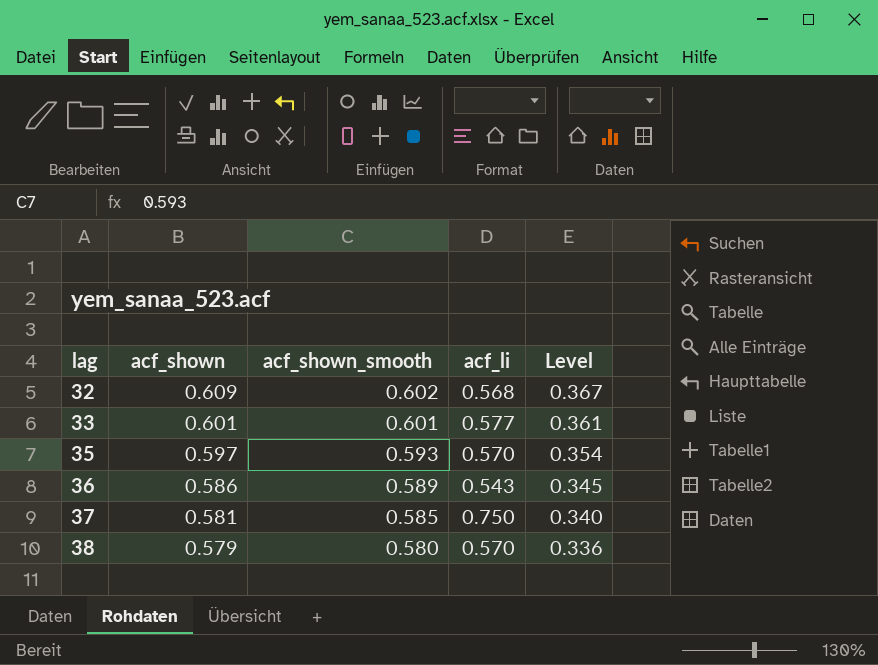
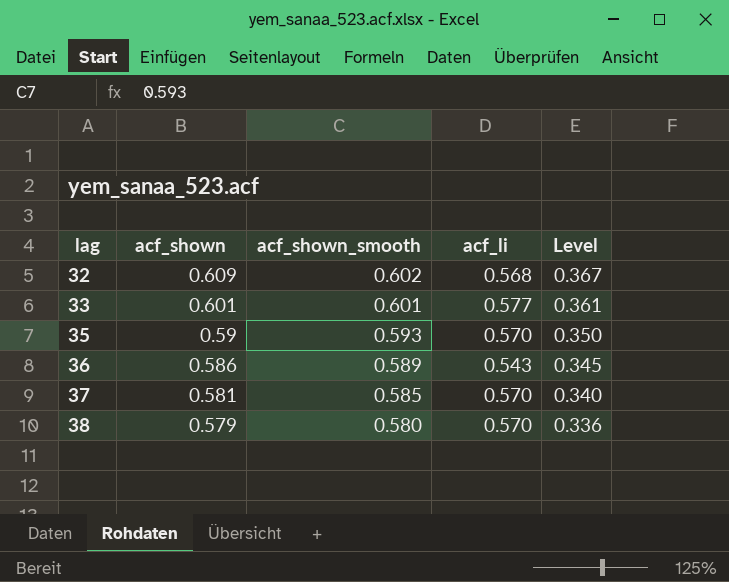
35 | acf_shown: 0.597 -> 0.59
35 | Level: 0.354 -> 0.350
37 | acf_li: 0.750 -> 0.570

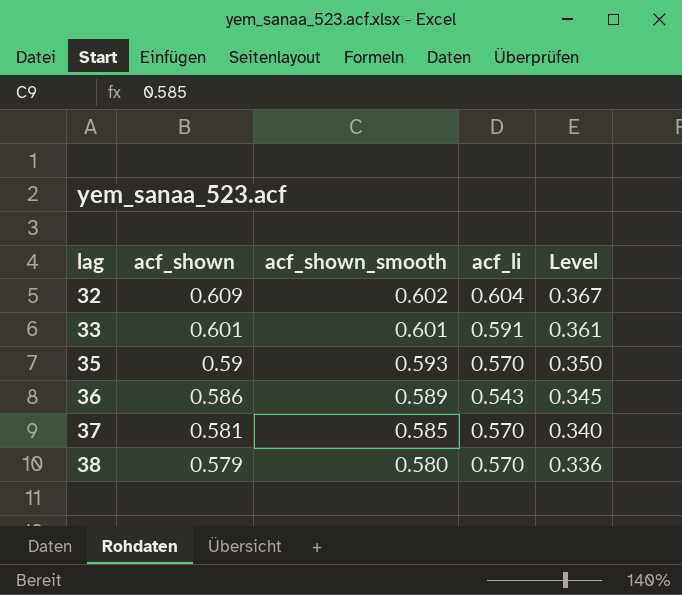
32 | acf_li: 0.568 -> 0.604
33 | acf_li: 0.577 -> 0.591

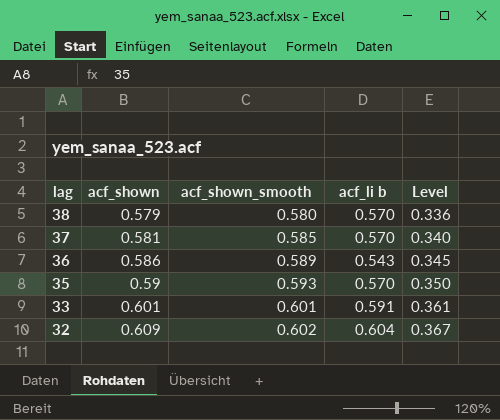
row order: lag ascending -> lag descending
column name: acf_li -> acf_li b

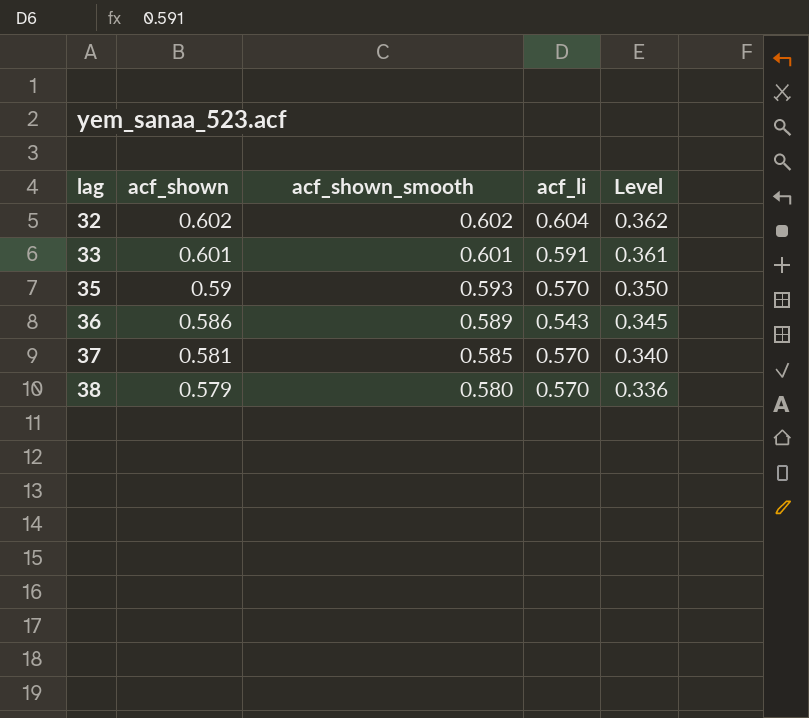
row order: lag descending -> lag ascending
column name: acf_li b -> acf_li
32 | acf_shown: 0.609 -> 0.602
32 | Level: 0.367 -> 0.362

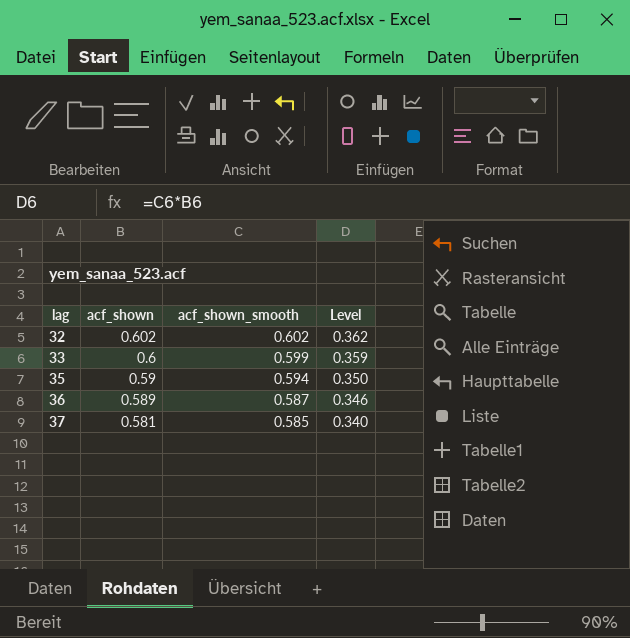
column acf_li | position: 4 -> none
row 38: 0.579 | 0.580 | 0.570 | 0.336 -> none
33 | acf_shown: 0.601 -> 0.6
33 | acf_shown_smooth: 0.601 -> 0.599
33 | Level: 0.361 -> 0.359
35 | acf_shown_smooth: 0.593 -> 0.594
36 | acf_shown: 0.586 -> 0.589
36 | acf_shown_smooth: 0.589 -> 0.587
36 | Level: 0.345 -> 0.346

